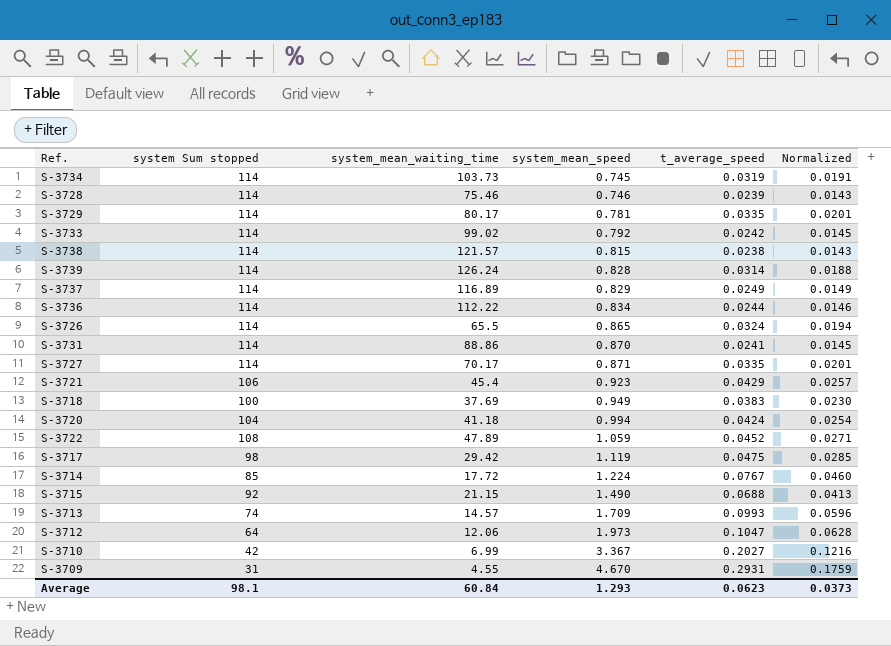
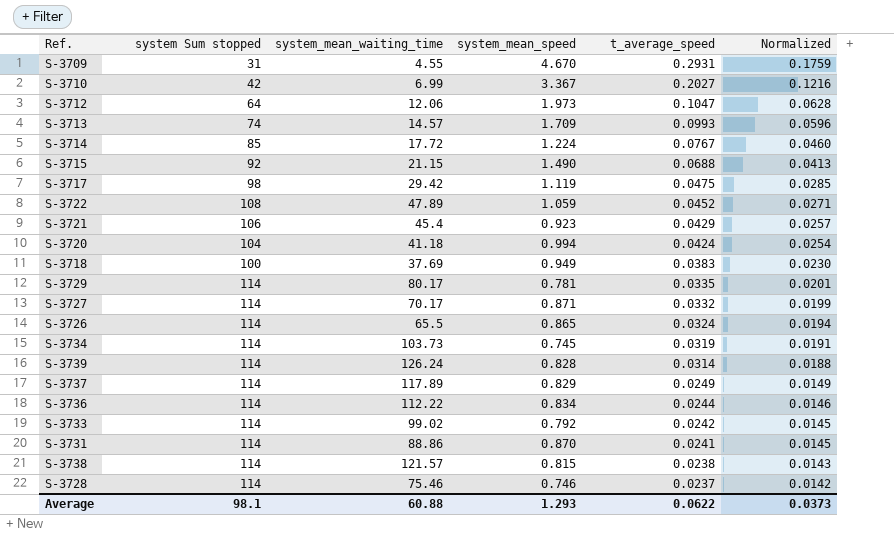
row order: system_mean_speed ascending -> t_average_speed descending
S-3727 | t_average_speed: 0.0335 -> 0.0332
S-3727 | Normalized: 0.0201 -> 0.0199
S-3737 | system_mean_waiting_time: 116.89 -> 117.89
S-3728 | t_average_speed: 0.0239 -> 0.0237
S-3728 | Normalized: 0.0143 -> 0.0142
Average | system_mean_waiting_time: 60.84 -> 60.88
Average | t_average_speed: 0.0623 -> 0.0622

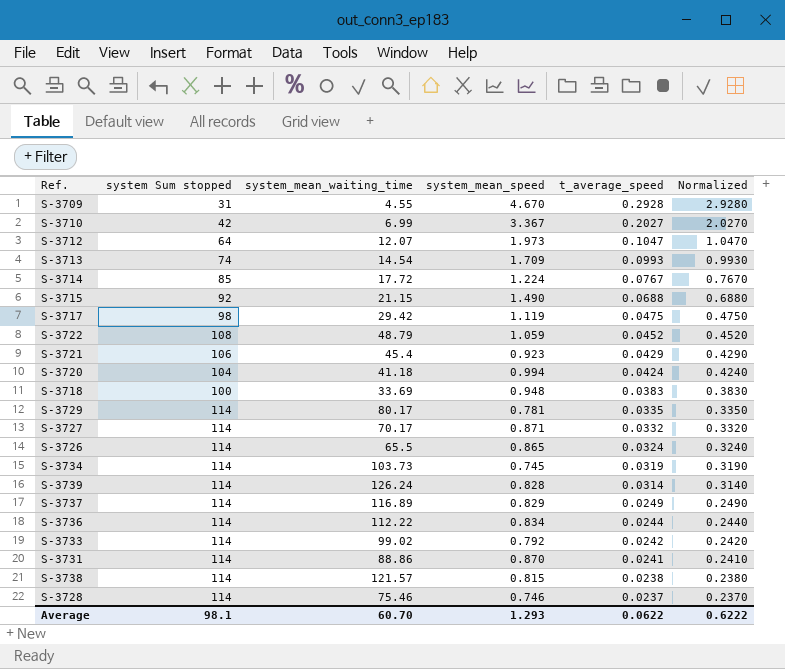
column Normalized | formula: [t_average_speed] * 0.6 -> [t_average_speed] * 10
S-3709 | t_average_speed: 0.2931 -> 0.2928
S-3712 | system_mean_waiting_time: 12.06 -> 12.07
S-3713 | system_mean_waiting_time: 14.57 -> 14.54
S-3722 | system_mean_waiting_time: 47.89 -> 48.79
S-3718 | system_mean_waiting_time: 37.69 -> 33.69
S-3718 | system_mean_speed: 0.949 -> 0.948
S-3737 | system_mean_waiting_time: 117.89 -> 116.89
Average | system_mean_waiting_time: 60.88 -> 60.70
Average | Normalized: 0.0373 -> 0.6222

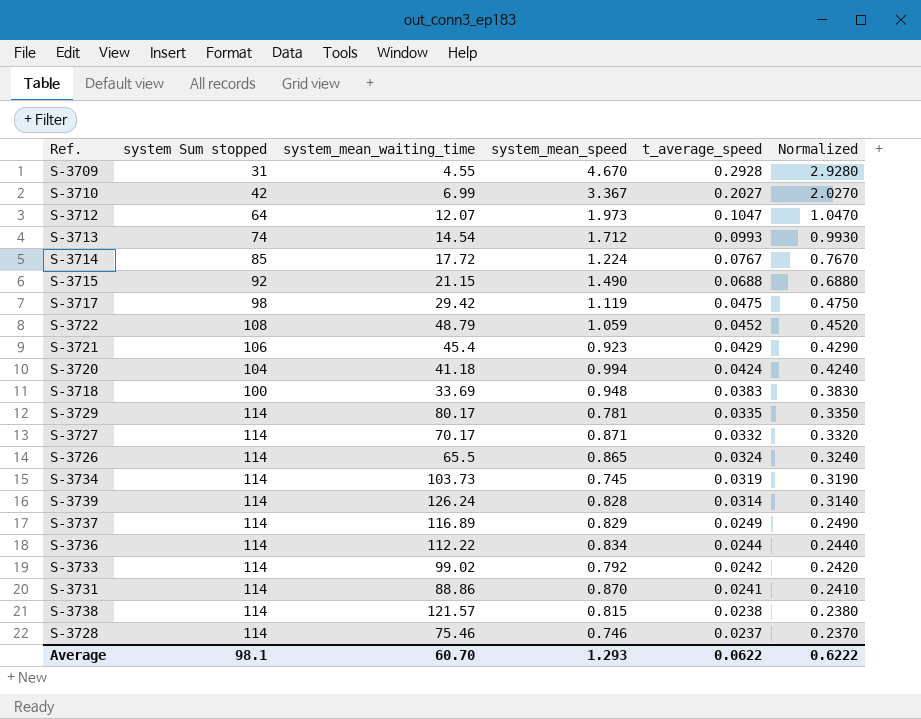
S-3713 | system_mean_speed: 1.709 -> 1.712

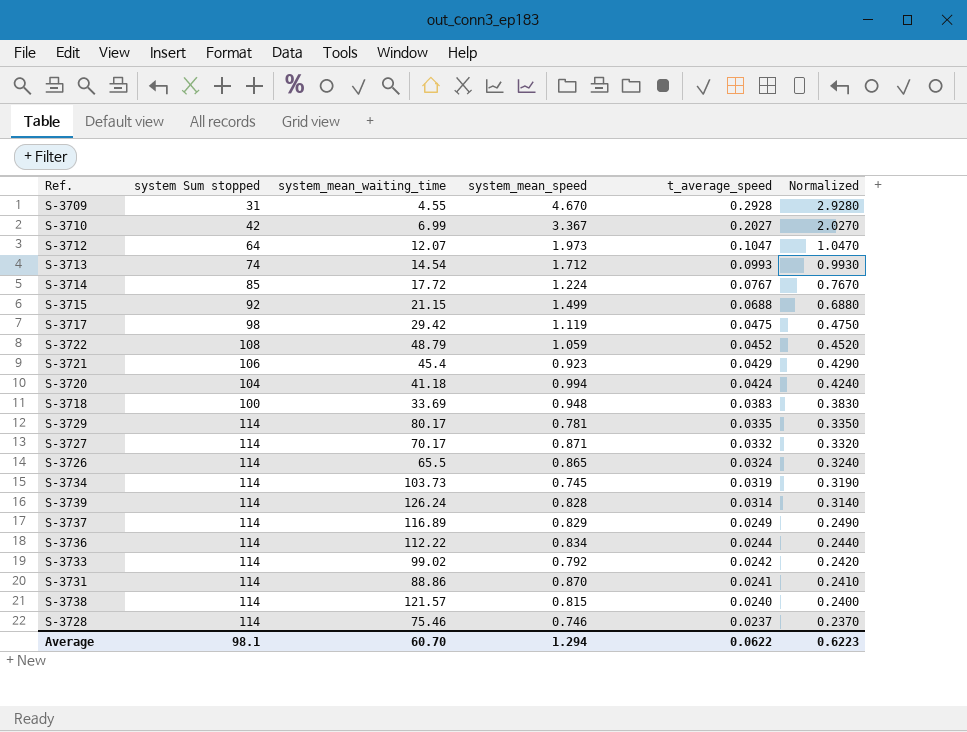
S-3715 | system_mean_speed: 1.490 -> 1.499
S-3738 | t_average_speed: 0.0238 -> 0.0240
S-3738 | Normalized: 0.2380 -> 0.2400
Average | system_mean_speed: 1.293 -> 1.294
Average | Normalized: 0.6222 -> 0.6223

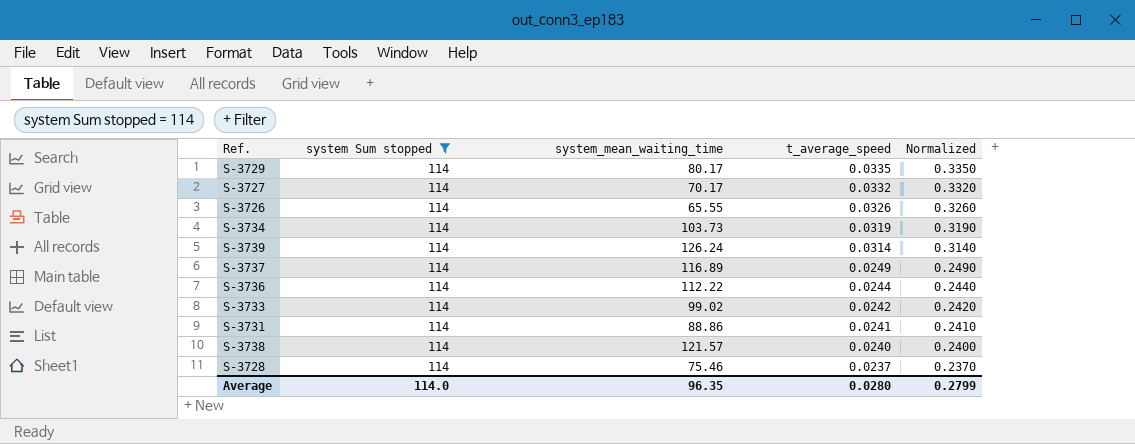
filter: none -> system Sum stopped = 114
column system_mean_speed | position: 4 -> none
S-3726 | system_mean_waiting_time: 65.5 -> 65.55
S-3726 | t_average_speed: 0.0324 -> 0.0326
S-3726 | Normalized: 0.3240 -> 0.3260
Average | system Sum stopped: 98.1 -> 114.0
Average | system_mean_waiting_time: 60.70 -> 96.35
Average | t_average_speed: 0.0622 -> 0.0280
Average | Normalized: 0.6223 -> 0.2799

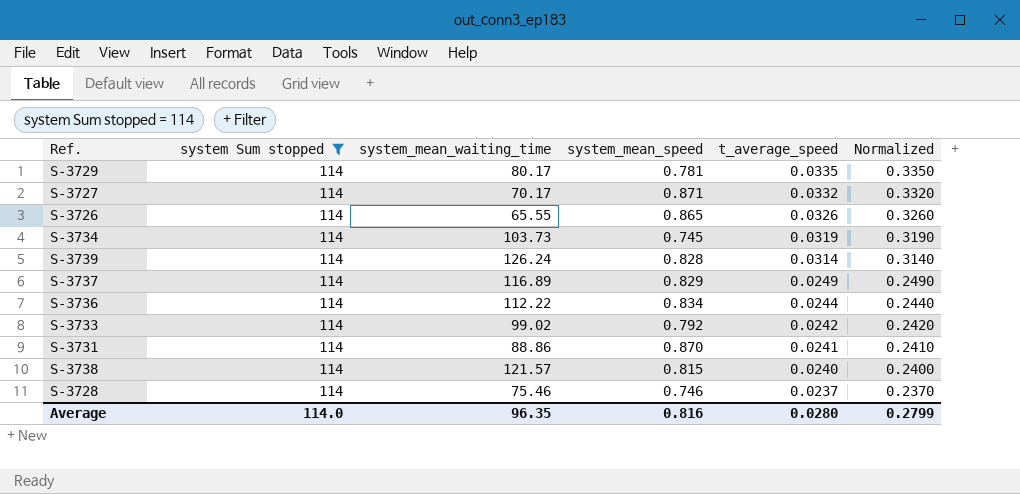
column system_mean_speed | position: none -> 4

